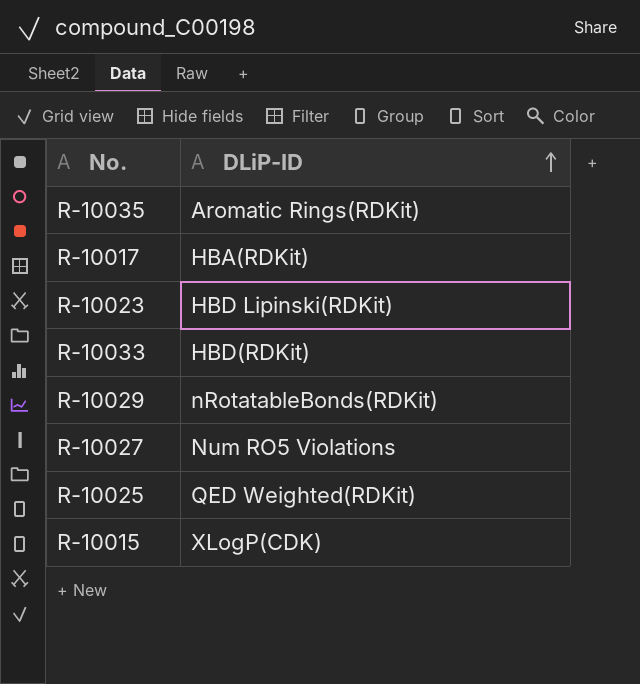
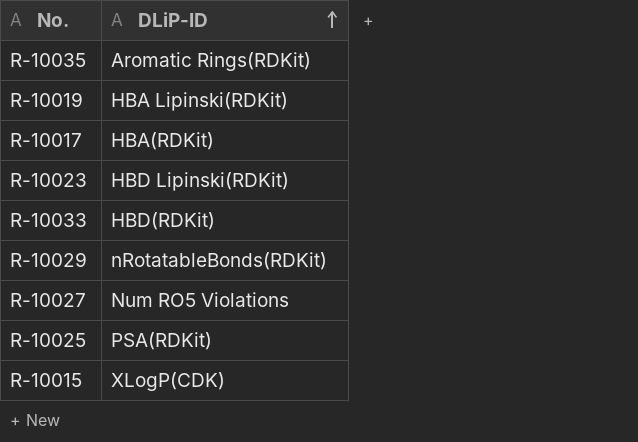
row R-10019: none -> HBA Lipinski(RDKit)
R-10025 | DLiP-ID: QED Weighted(RDKit) -> PSA(RDKit)

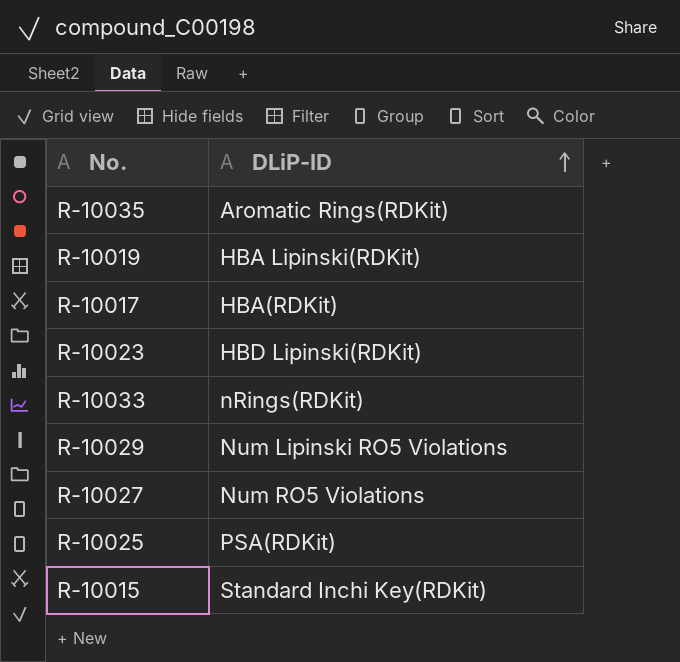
R-10033 | DLiP-ID: HBD(RDKit) -> nRings(RDKit)
R-10029 | DLiP-ID: nRotatableBonds(RDKit) -> Num Lipinski RO5 Violations
R-10015 | DLiP-ID: XLogP(CDK) -> Standard Inchi Key(RDKit)

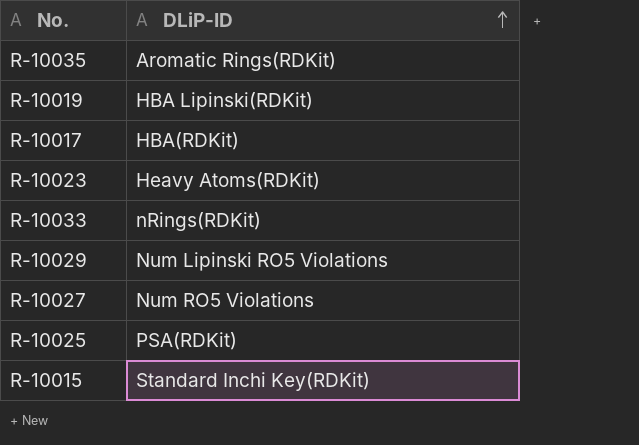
R-10023 | DLiP-ID: HBD Lipinski(RDKit) -> Heavy Atoms(RDKit)

